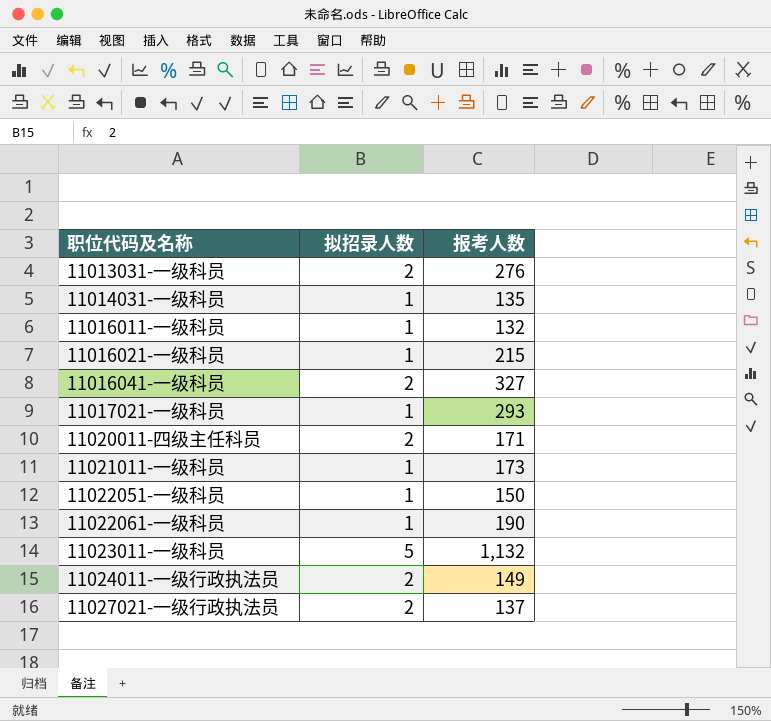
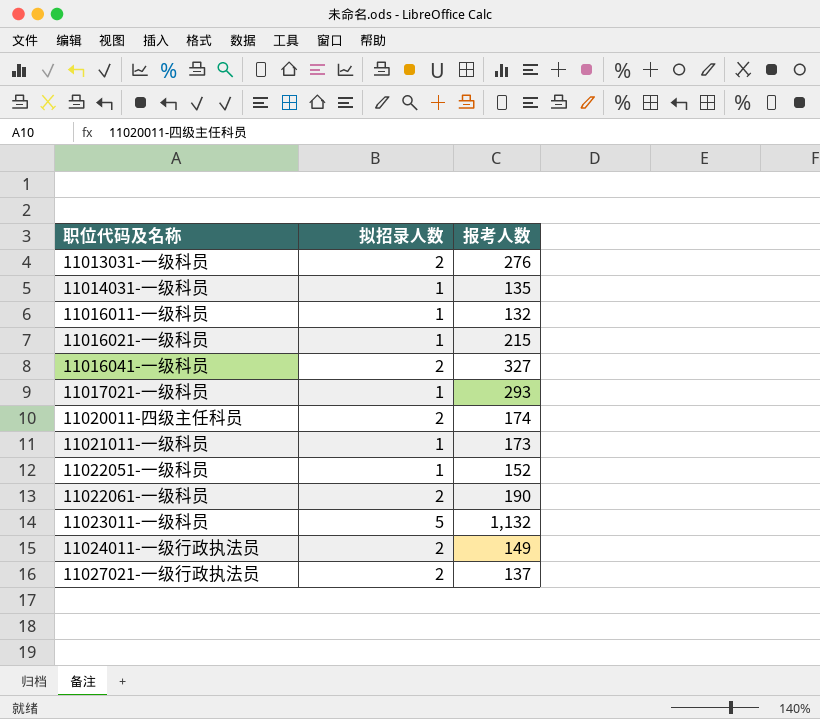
11020011-四级主任科员 | 报考人数: 171 -> 174
11022051-一级科员 | 报考人数: 150 -> 152
11022061-一级科员 | 拟招录人数: 1 -> 2

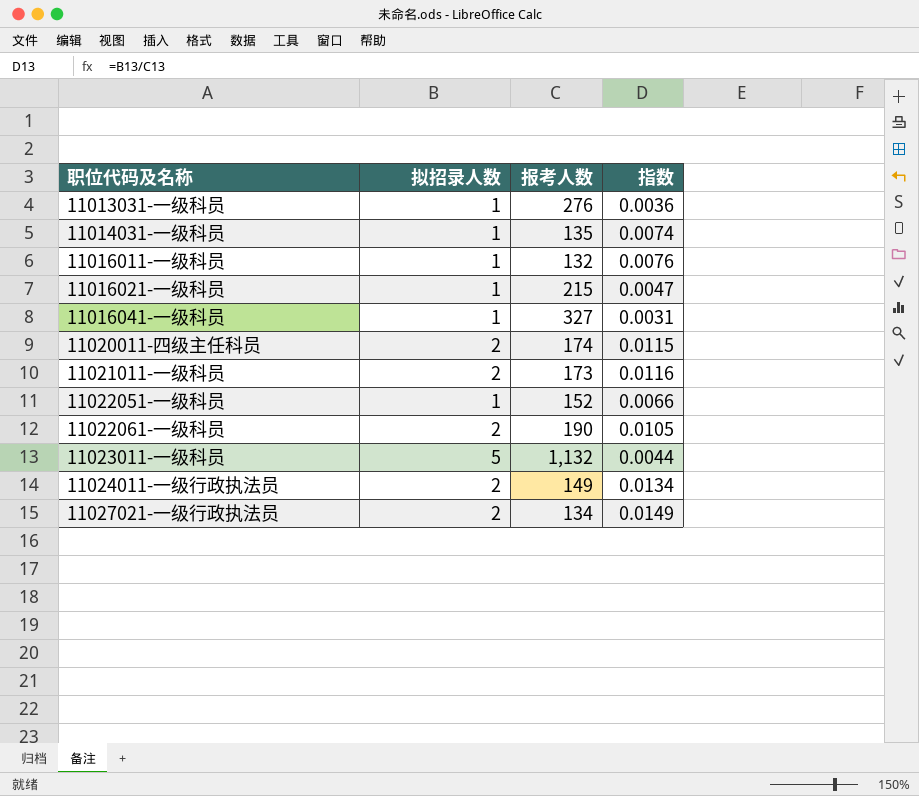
column 指数 | formula: none -> [拟招录人数] / [报考人数]
row 11017021-一级科员: 1 | 293 -> none
11013031-一级科员 | 拟招录人数: 2 -> 1
11016041-一级科员 | 拟招录人数: 2 -> 1
11021011-一级科员 | 拟招录人数: 1 -> 2
11027021-一级行政执法员 | 报考人数: 137 -> 134

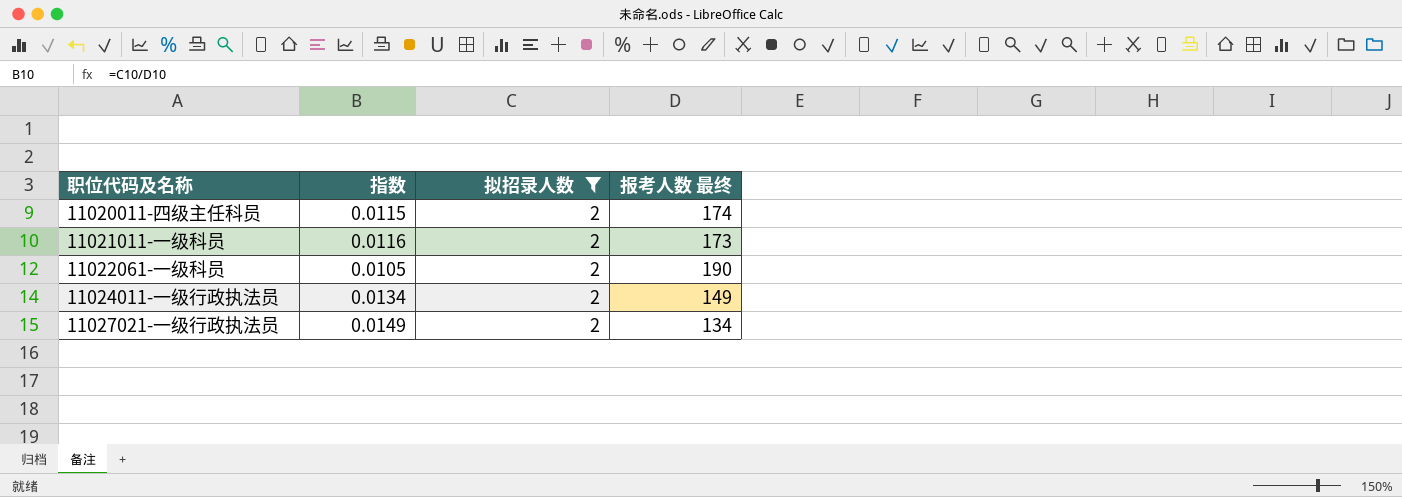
filter: none -> 拟招录人数 = 2
column 指数 | position: 4 -> 2
column name: 报考人数 -> 报考人数 最终

